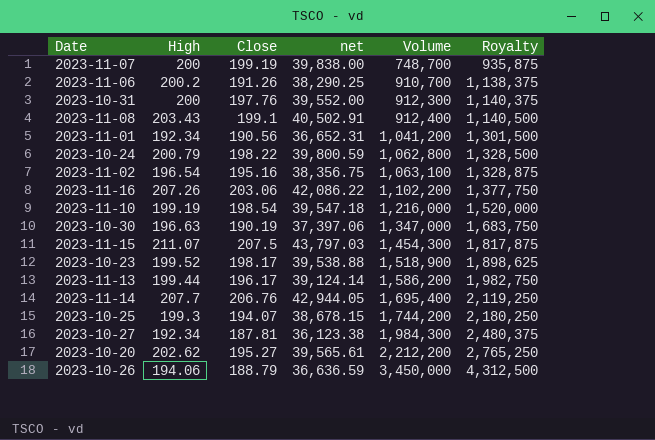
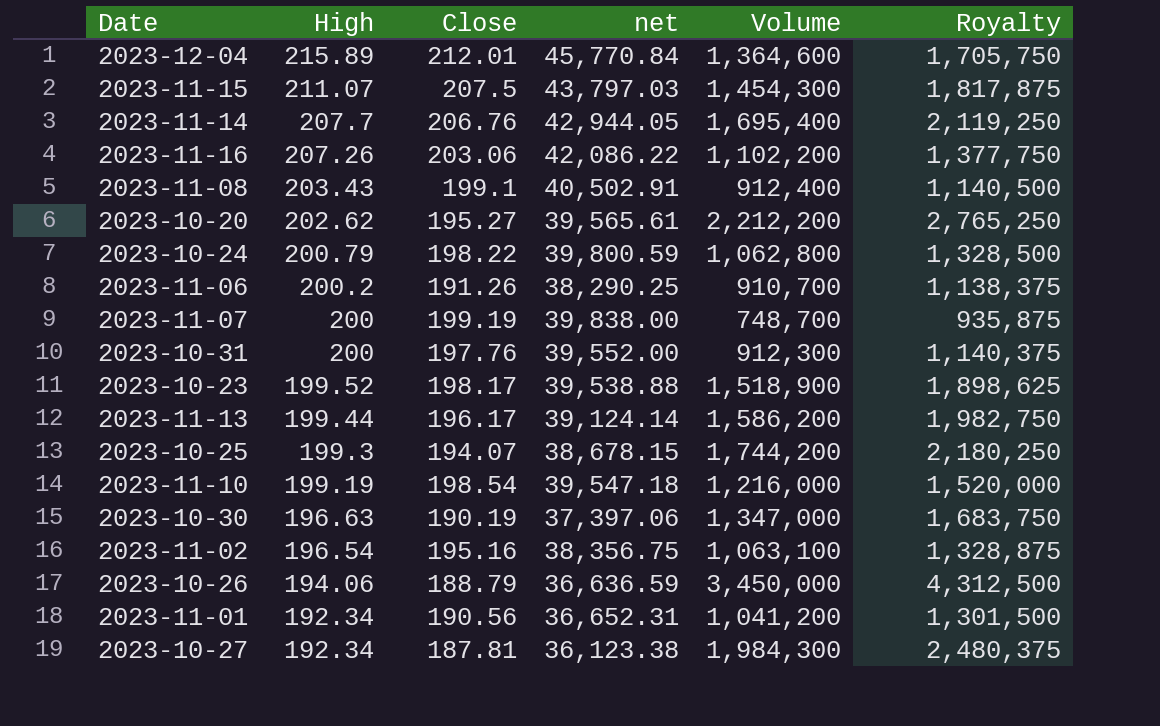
row order: Volume ascending -> High descending
row 2023-12-04: none -> 215.89 | 212.01 | 45,770.84 | 1,364,600 | 1,705,750

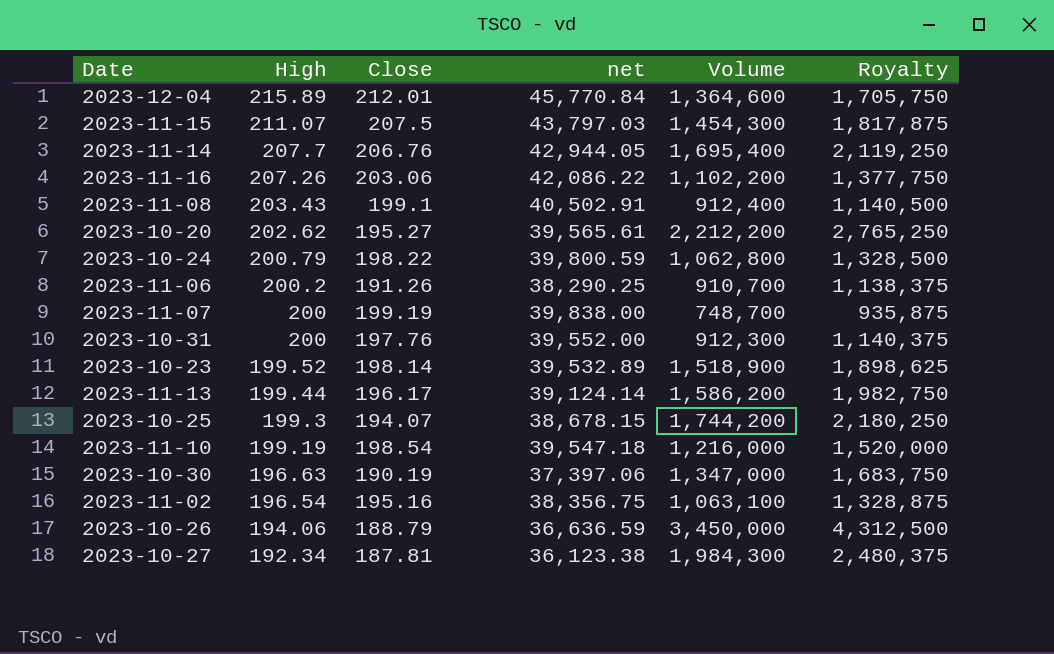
row 2023-11-01: 192.34 | 190.56 | 36,652.31 | 1,041,200 | 1,301,500 -> none
2023-10-23 | Close: 198.17 -> 198.14
2023-10-23 | net: 39,538.88 -> 39,532.89

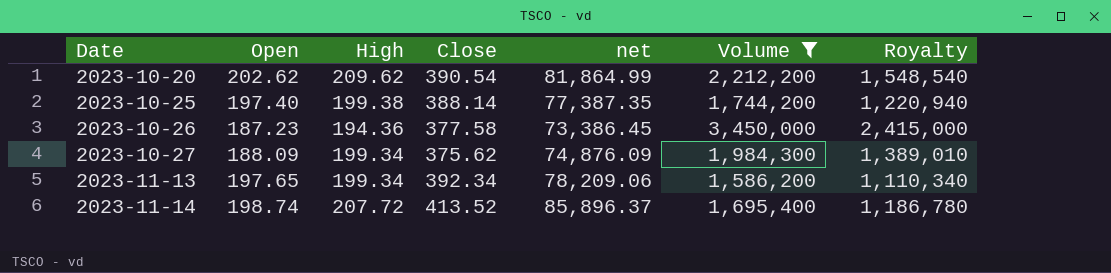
filter: none -> Volume >= 1,586,200
row order: High descending -> Date ascending
column Open | position: none -> 2
column Royalty | formula: [Volume] * 1.25 -> [Volume] * 0.7
2023-10-20 | High: 202.62 -> 209.62
2023-10-20 | Close: 195.27 -> 390.54
2023-10-20 | net: 39,565.61 -> 81,864.99
2023-10-25 | High: 199.3 -> 199.38
2023-10-25 | Close: 194.07 -> 388.14
2023-10-25 | net: 38,678.15 -> 77,387.35
2023-10-26 | High: 194.06 -> 194.36
2023-10-26 | Close: 188.79 -> 377.58
2023-10-26 | net: 36,636.59 -> 73,386.45
2023-10-27 | High: 192.34 -> 199.34
2023-10-27 | Close: 187.81 -> 375.62
2023-10-27 | net: 36,123.38 -> 74,876.09
2023-11-13 | High: 199.44 -> 199.34
2023-11-13 | Close: 196.17 -> 392.34
2023-11-13 | net: 39,124.14 -> 78,209.06
2023-11-14 | High: 207.7 -> 207.72
2023-11-14 | Close: 206.76 -> 413.52
2023-11-14 | net: 42,944.05 -> 85,896.37

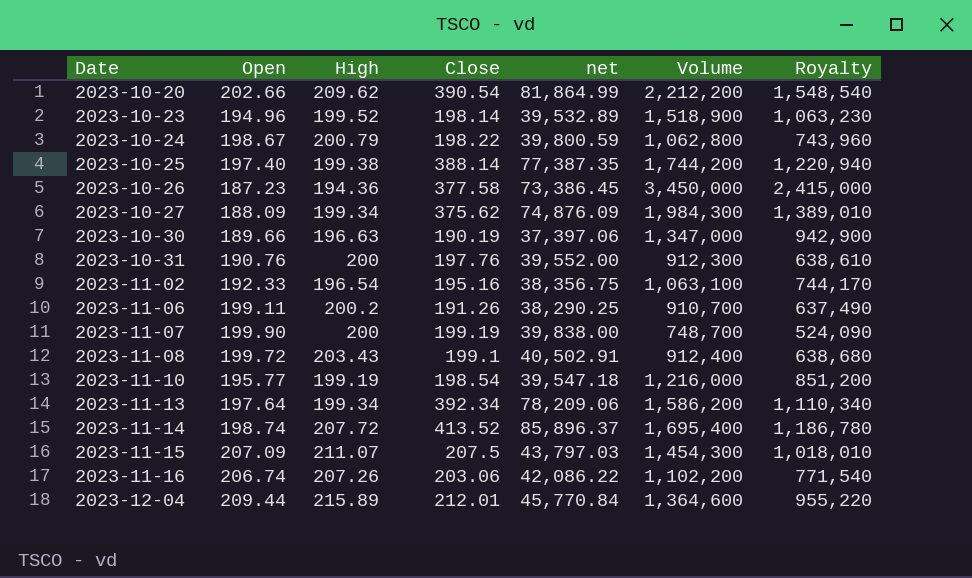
filter: Volume >= 1,586,200 -> none
2023-10-20 | Open: 202.62 -> 202.66
2023-11-13 | Open: 197.65 -> 197.64

